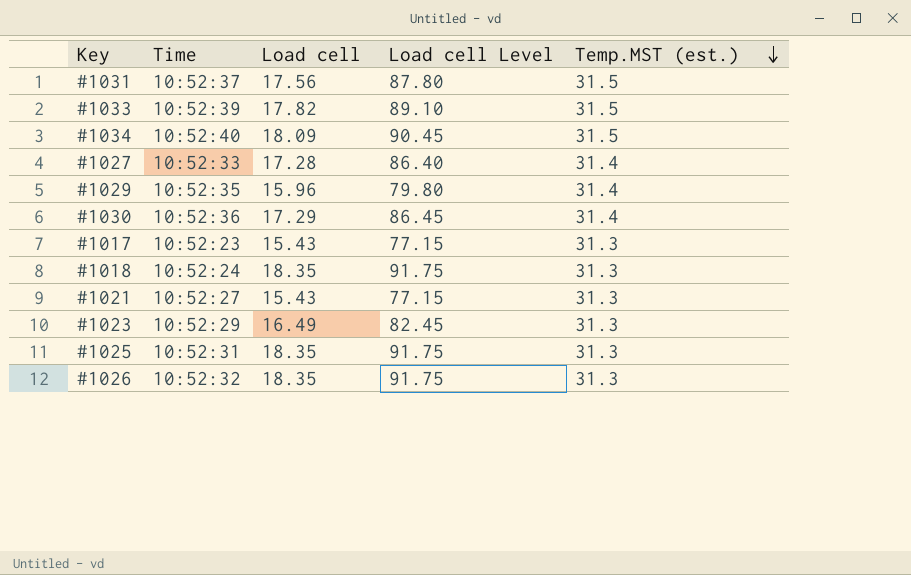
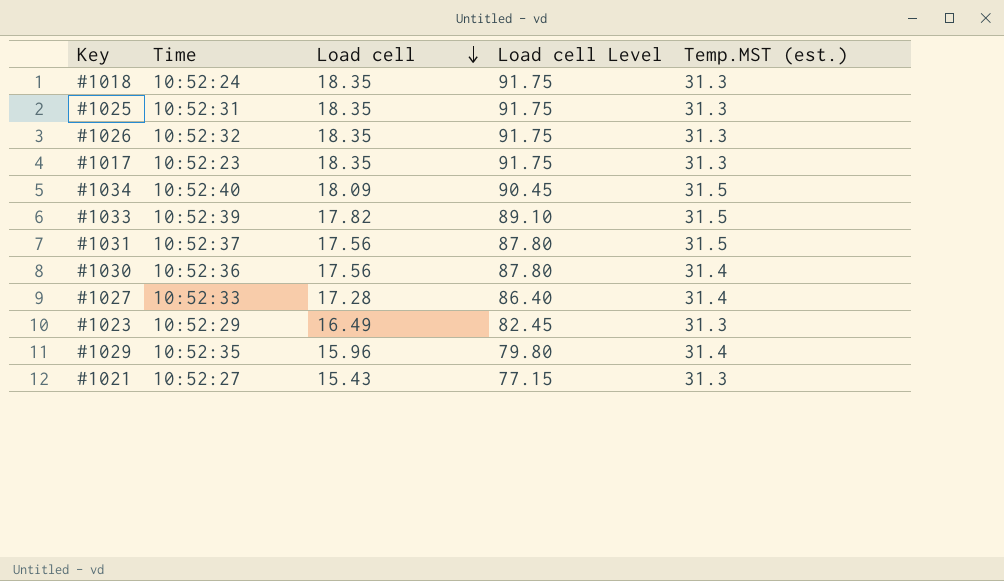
row order: Temp.MST (est.) descending -> Load cell descending
#1017 | Load cell: 15.43 -> 18.35
#1017 | Load cell Level: 77.15 -> 91.75
#1030 | Load cell: 17.29 -> 17.56
#1030 | Load cell Level: 86.45 -> 87.80

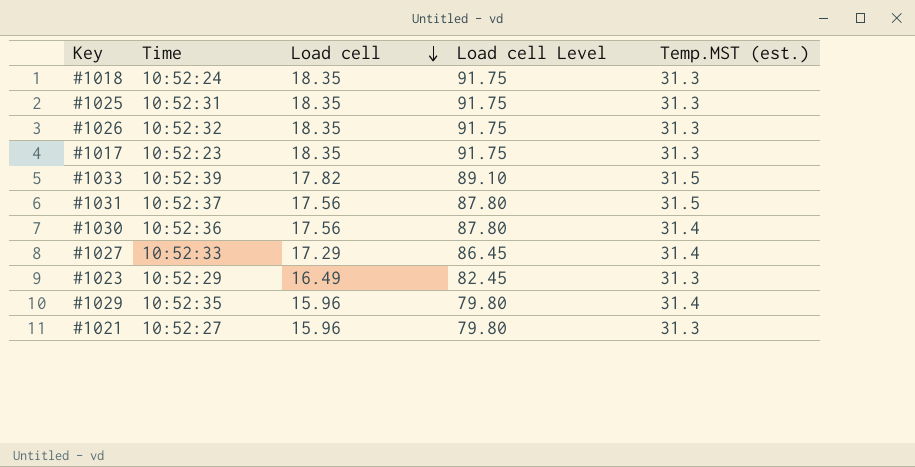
row #1034: 10:52:40 | 18.09 | 90.45 | 31.5 -> none
#1027 | Load cell: 17.28 -> 17.29
#1027 | Load cell Level: 86.40 -> 86.45
#1021 | Load cell: 15.43 -> 15.96
#1021 | Load cell Level: 77.15 -> 79.80

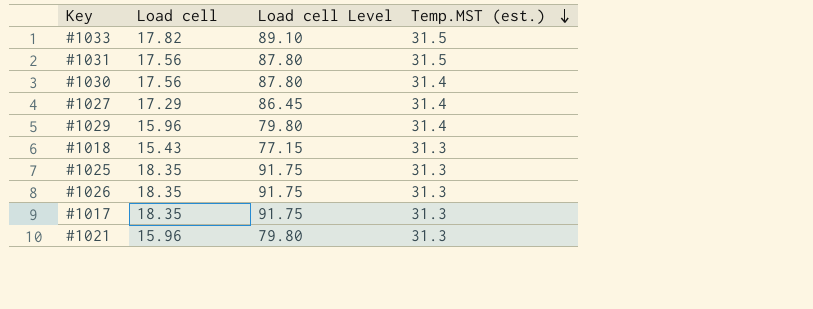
row order: Load cell descending -> Temp.MST (est.) descending
column Time | position: 2 -> none
row #1023: 10:52:29 | 16.49 | 82.45 | 31.3 -> none
#1018 | Load cell: 18.35 -> 15.43
#1018 | Load cell Level: 91.75 -> 77.15

